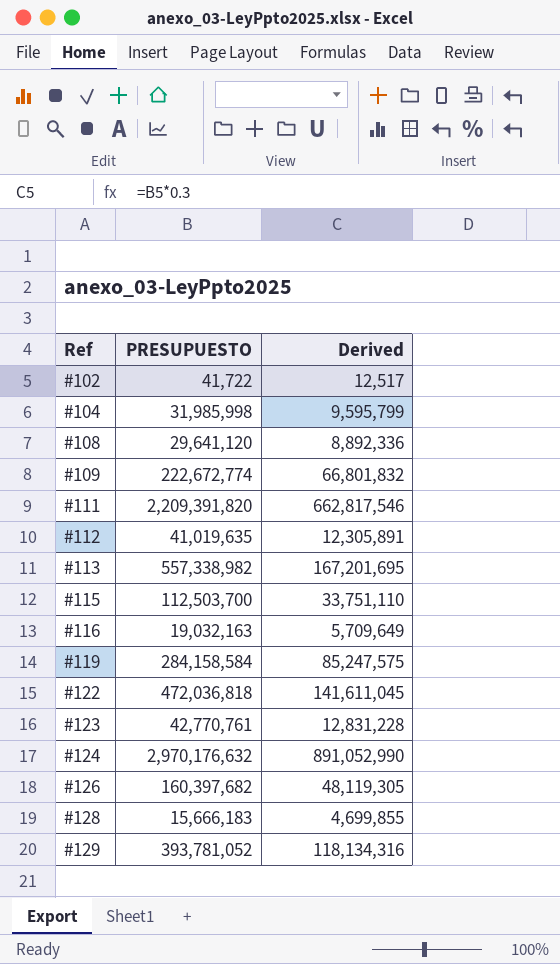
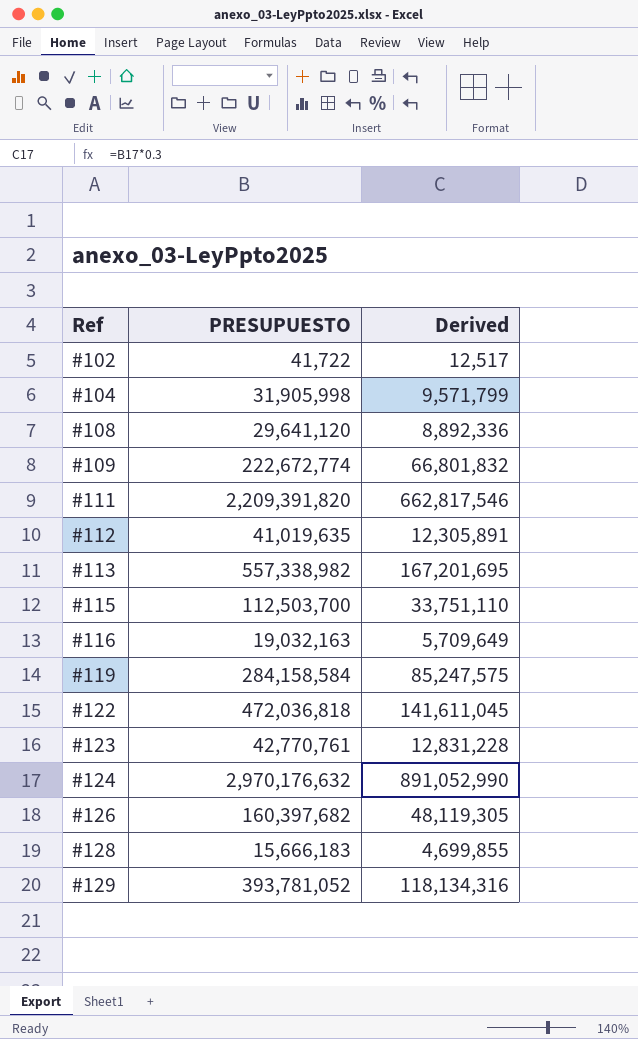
#104 | PRESUPUESTO: 31,985,998 -> 31,905,998
#104 | Derived: 9,595,799 -> 9,571,799

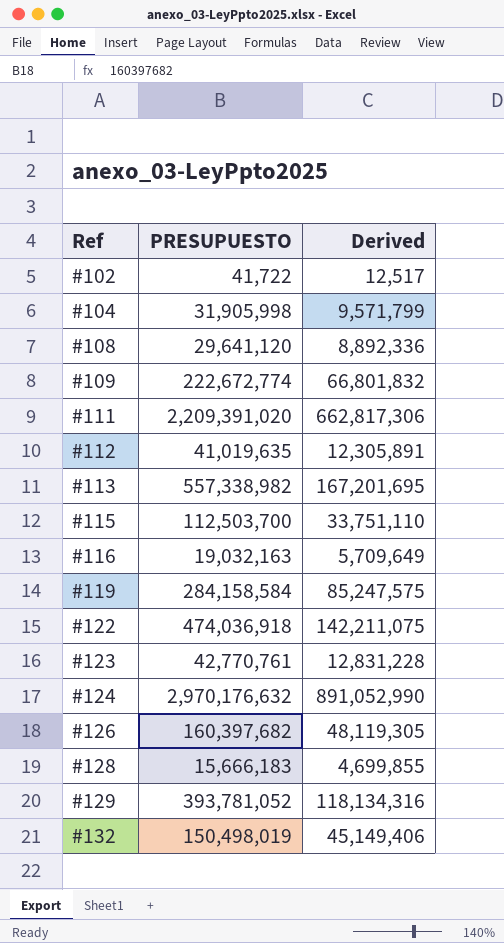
#111 | PRESUPUESTO: 2,209,391,820 -> 2,209,391,020
#111 | Derived: 662,817,546 -> 662,817,306
#122 | PRESUPUESTO: 472,036,818 -> 474,036,918
#122 | Derived: 141,611,045 -> 142,211,075
row #132: none -> 150,498,019 | 45,149,406

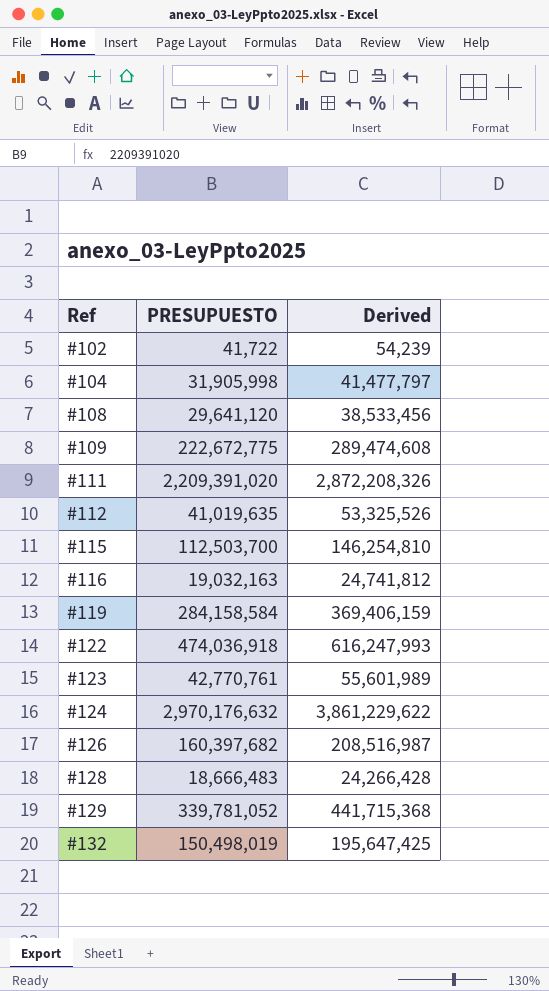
column Derived | formula: [PRESUPUESTO] * 0.3 -> [PRESUPUESTO] * 1.3
row #113: 557,338,982 | 167,201,695 -> none
#109 | PRESUPUESTO: 222,672,774 -> 222,672,775
#128 | PRESUPUESTO: 15,666,183 -> 18,666,483
#129 | PRESUPUESTO: 393,781,052 -> 339,781,052

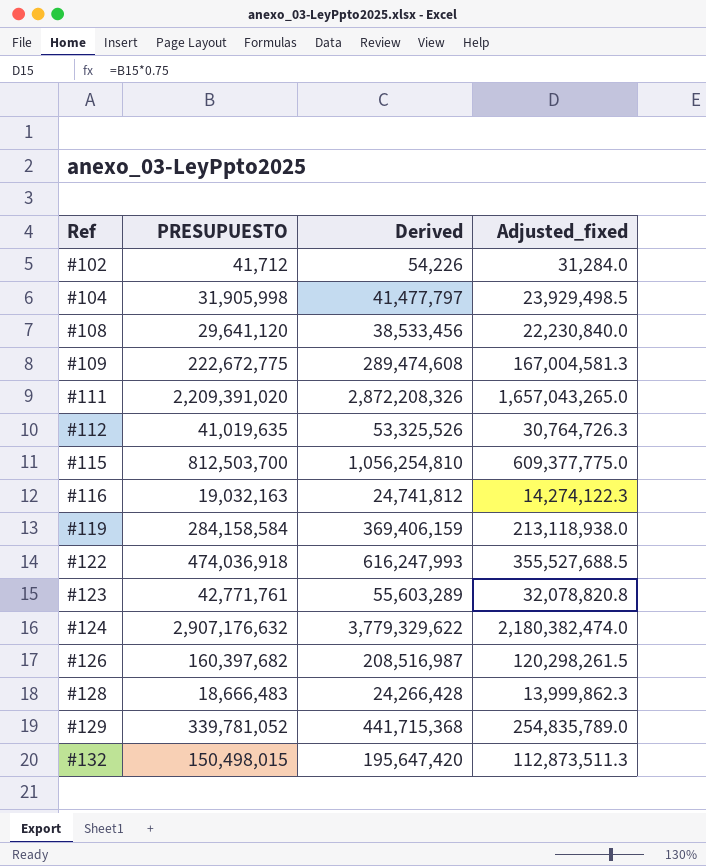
column Adjusted_fixed | formula: none -> [PRESUPUESTO] * 0.75
#102 | PRESUPUESTO: 41,722 -> 41,712
#102 | Derived: 54,239 -> 54,226
#115 | PRESUPUESTO: 112,503,700 -> 812,503,700
#115 | Derived: 146,254,810 -> 1,056,254,810
#123 | PRESUPUESTO: 42,770,761 -> 42,771,761
#123 | Derived: 55,601,989 -> 55,603,289
#124 | PRESUPUESTO: 2,970,176,632 -> 2,907,176,632
#124 | Derived: 3,861,229,622 -> 3,779,329,622
#132 | PRESUPUESTO: 150,498,019 -> 150,498,015
#132 | Derived: 195,647,425 -> 195,647,420

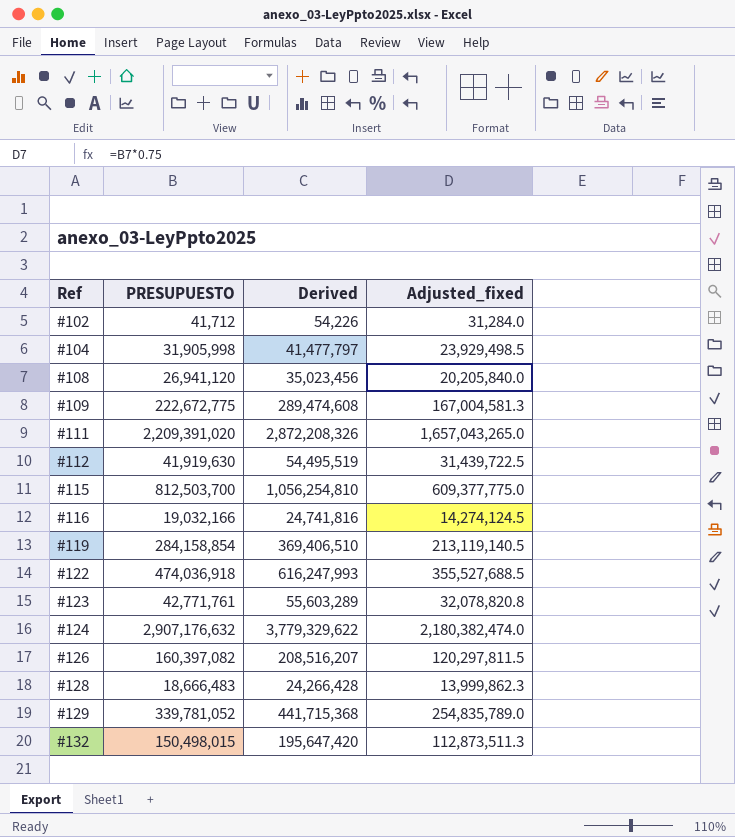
#108 | PRESUPUESTO: 29,641,120 -> 26,941,120
#108 | Derived: 38,533,456 -> 35,023,456
#108 | Adjusted_fixed: 22,230,840.0 -> 20,205,840.0
#112 | PRESUPUESTO: 41,019,635 -> 41,919,630
#112 | Derived: 53,325,526 -> 54,495,519
#112 | Adjusted_fixed: 30,764,726.3 -> 31,439,722.5
#116 | PRESUPUESTO: 19,032,163 -> 19,032,166
#116 | Derived: 24,741,812 -> 24,741,816
#116 | Adjusted_fixed: 14,274,122.3 -> 14,274,124.5
#119 | PRESUPUESTO: 284,158,584 -> 284,158,854
#119 | Derived: 369,406,159 -> 369,406,510
#119 | Adjusted_fixed: 213,118,938.0 -> 213,119,140.5
#126 | PRESUPUESTO: 160,397,682 -> 160,397,082
#126 | Derived: 208,516,987 -> 208,516,207
#126 | Adjusted_fixed: 120,298,261.5 -> 120,297,811.5

